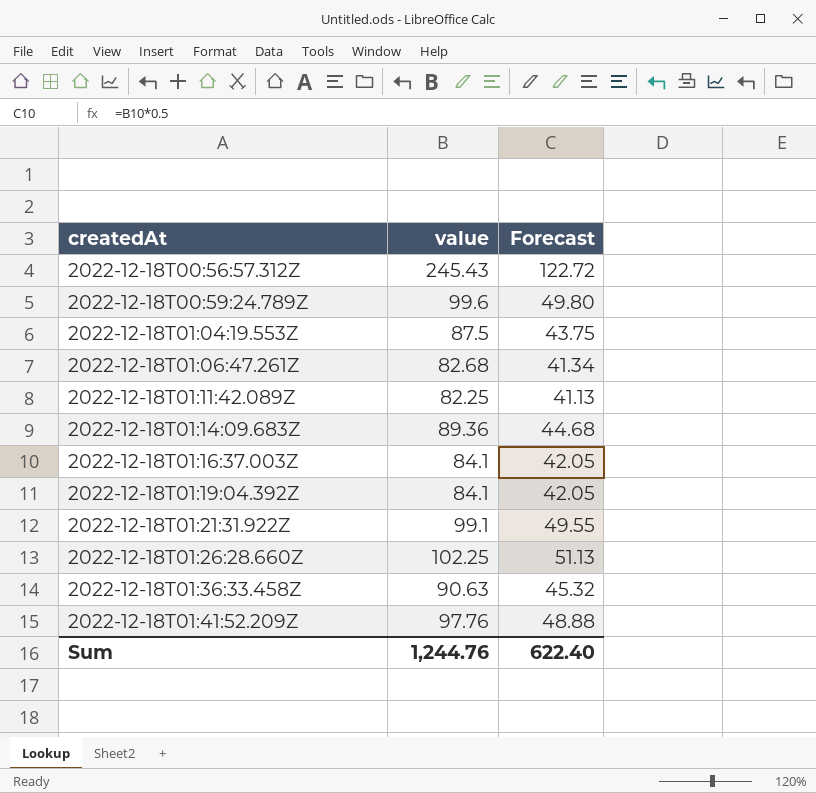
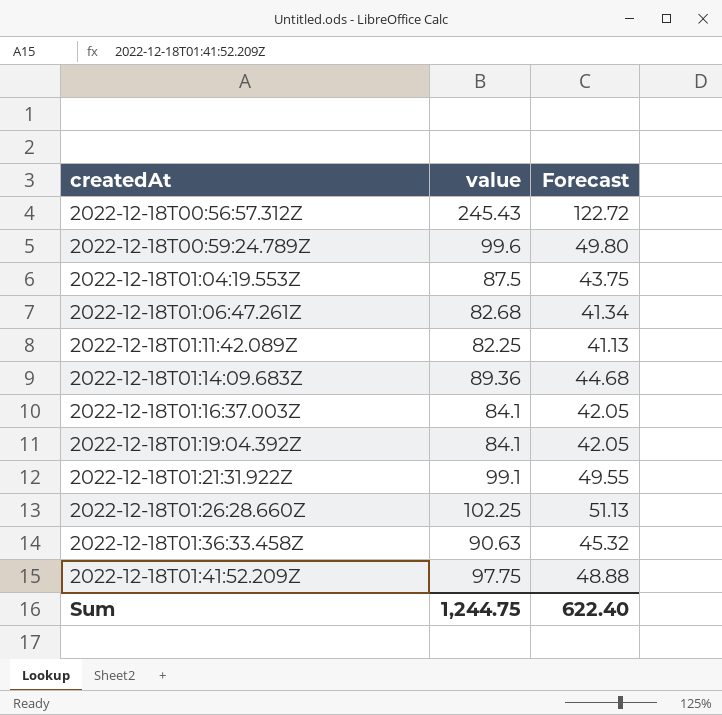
2022-12-18T01:41:52.209Z | value: 97.76 -> 97.75
Sum | value: 1,244.76 -> 1,244.75

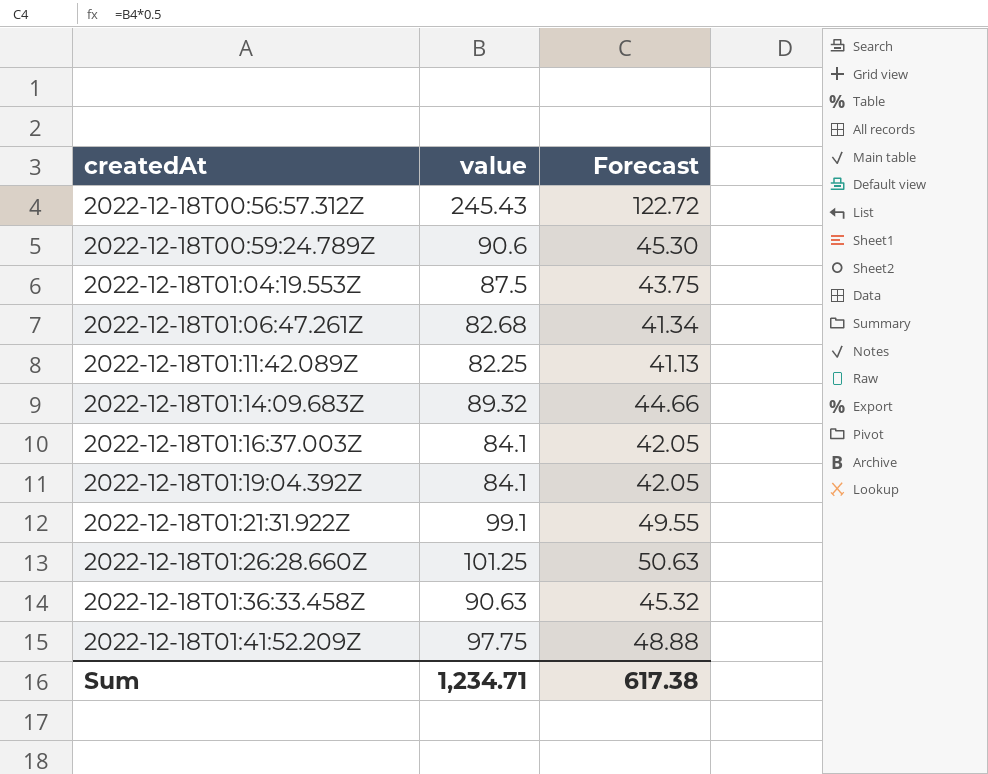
2022-12-18T00:59:24.789Z | value: 99.6 -> 90.6
2022-12-18T00:59:24.789Z | Forecast: 49.80 -> 45.30
2022-12-18T01:14:09.683Z | value: 89.36 -> 89.32
2022-12-18T01:14:09.683Z | Forecast: 44.68 -> 44.66
2022-12-18T01:26:28.660Z | value: 102.25 -> 101.25
2022-12-18T01:26:28.660Z | Forecast: 51.13 -> 50.63
Sum | value: 1,244.75 -> 1,234.71
Sum | Forecast: 622.40 -> 617.38

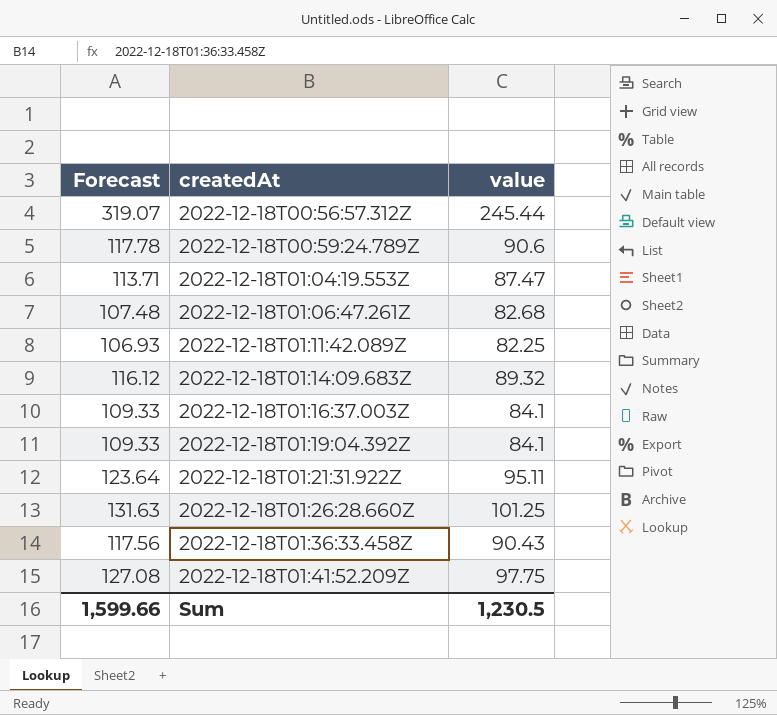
column Forecast | formula: [value] * 0.5 -> [value] * 1.3
column Forecast | position: 3 -> 1
2022-12-18T00:56:57.312Z | value: 245.43 -> 245.44
2022-12-18T01:04:19.553Z | value: 87.5 -> 87.47
2022-12-18T01:21:31.922Z | value: 99.1 -> 95.11
2022-12-18T01:36:33.458Z | value: 90.63 -> 90.43
Sum | Forecast: 617.38 -> 1,599.66
Sum | value: 1,234.71 -> 1,230.5

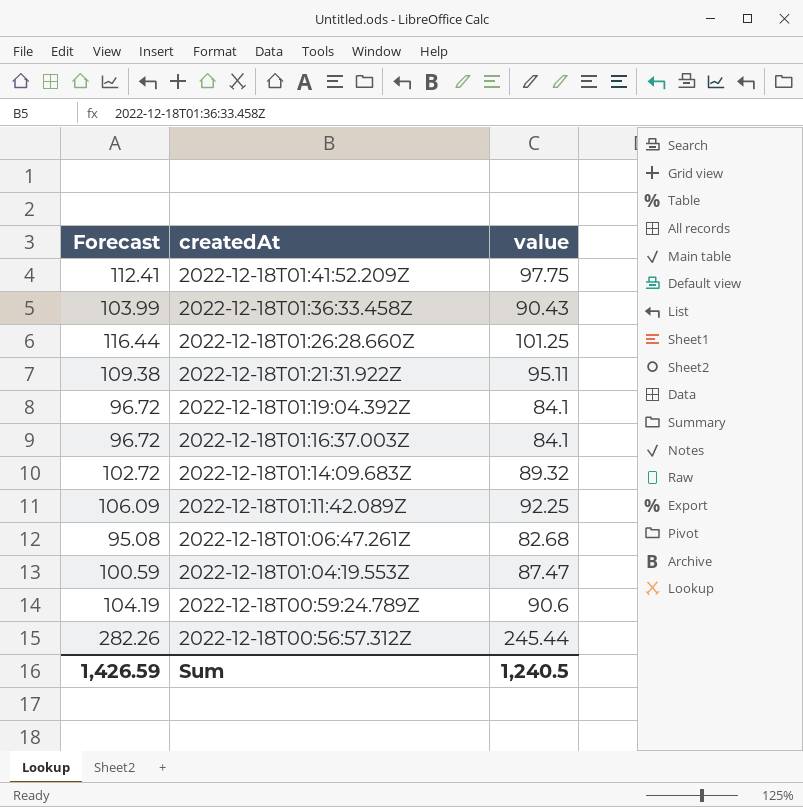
row order: createdAt ascending -> createdAt descending
column Forecast | formula: [value] * 1.3 -> [value] * 1.15
2022-12-18T01:11:42.089Z | value: 82.25 -> 92.25
Sum | Forecast: 1,599.66 -> 1,426.59
Sum | value: 1,230.5 -> 1,240.5

